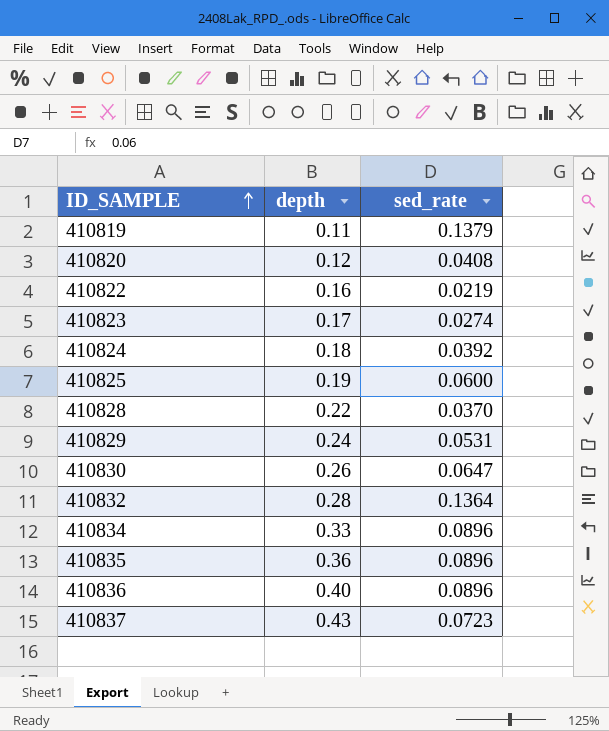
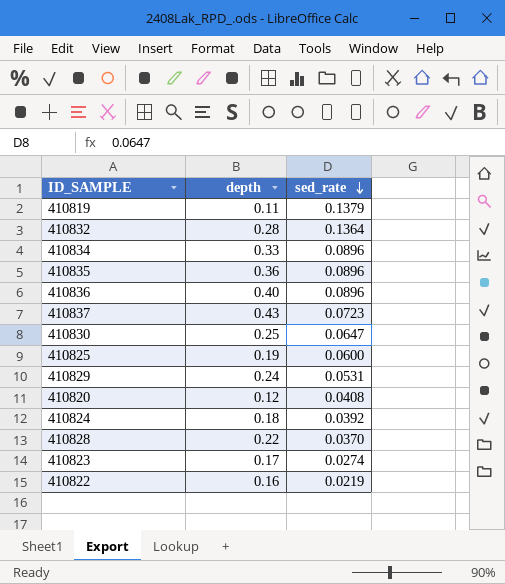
row order: ID_SAMPLE ascending -> sed_rate descending
410830 | depth: 0.26 -> 0.25

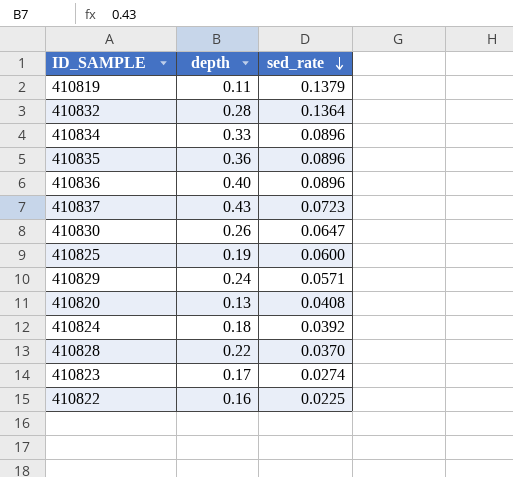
410830 | depth: 0.25 -> 0.26
410829 | sed_rate: 0.0531 -> 0.0571
410820 | depth: 0.12 -> 0.13
410822 | sed_rate: 0.0219 -> 0.0225

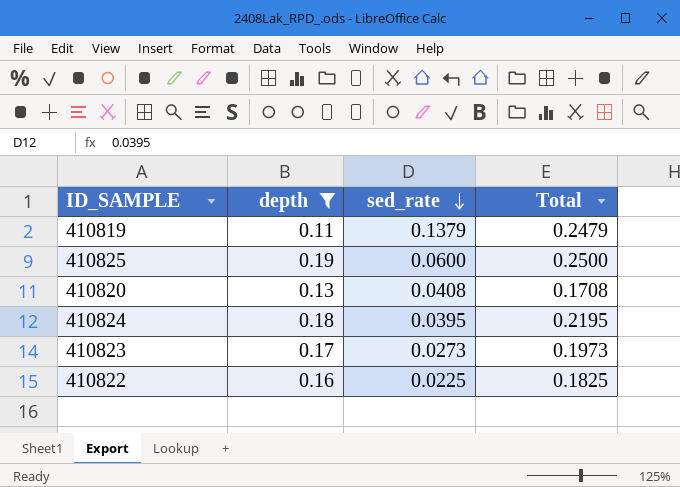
filter: none -> depth <= 0.19
column Total | formula: none -> [depth] + [sed_rate]
410824 | sed_rate: 0.0392 -> 0.0395
410823 | sed_rate: 0.0274 -> 0.0273

